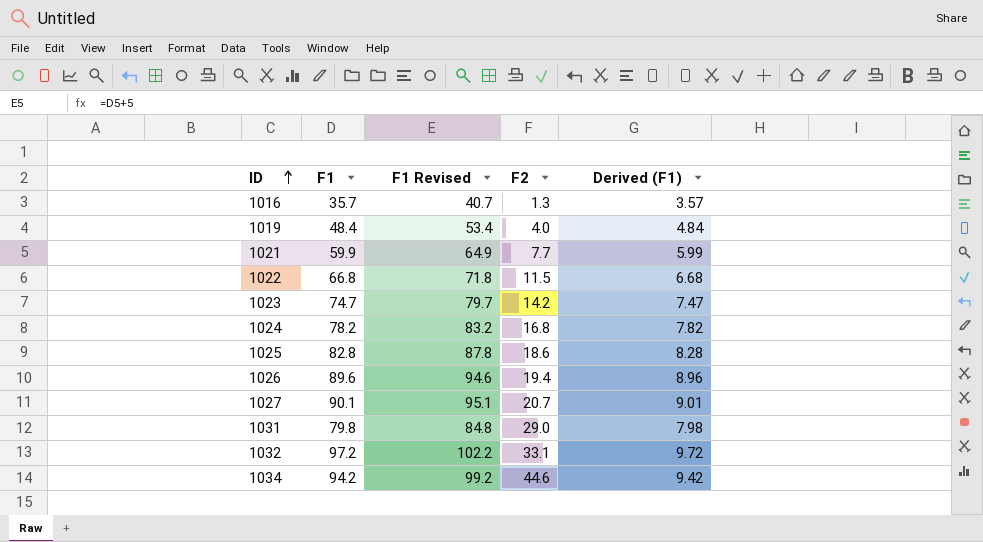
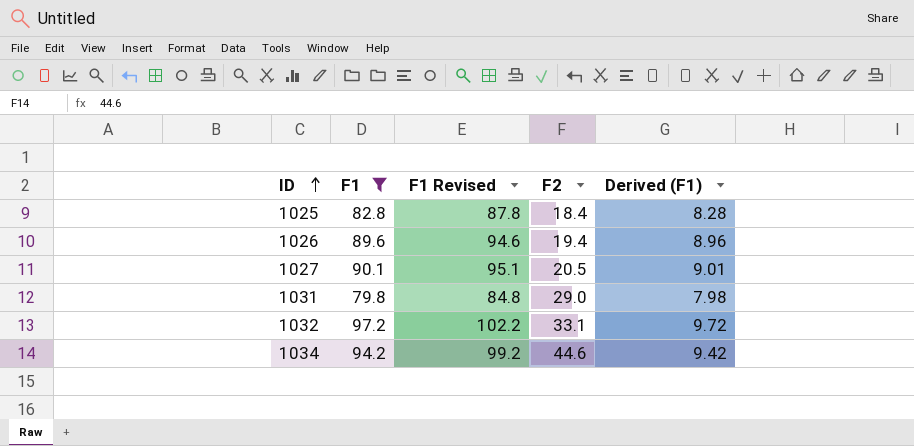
filter: none -> F1 >= 79.8
1025 | F2: 18.6 -> 18.4
1027 | F2: 20.7 -> 20.5

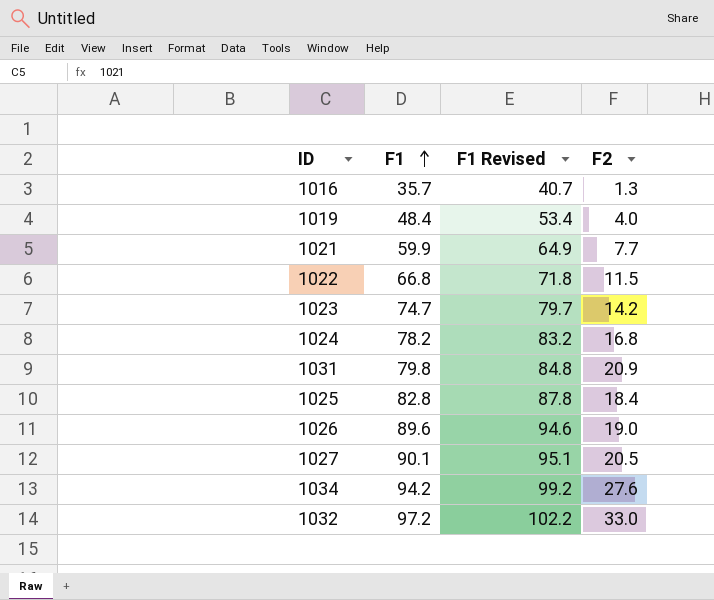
filter: F1 >= 79.8 -> none
row order: ID ascending -> F1 ascending
column Derived (F1) | formula: [F1] * 0.1 -> none
1031 | F2: 29.0 -> 20.9
1026 | F2: 19.4 -> 19.0
1034 | F2: 44.6 -> 27.6
1032 | F2: 33.1 -> 33.0

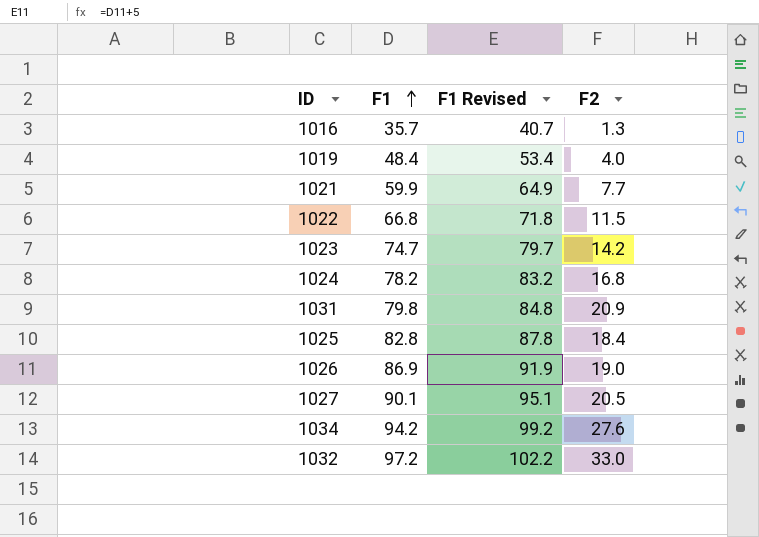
1026 | F1: 89.6 -> 86.9
1026 | F1 Revised: 94.6 -> 91.9

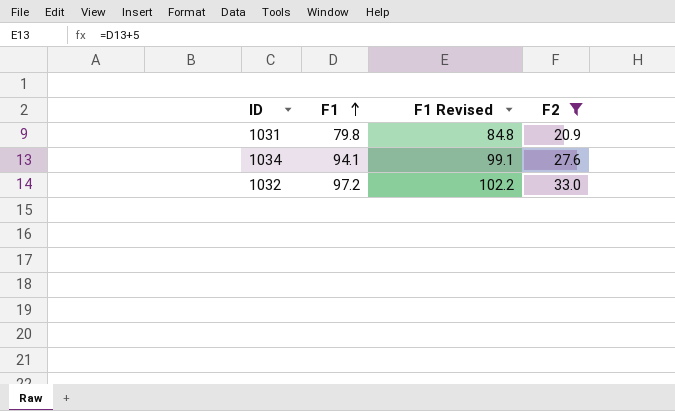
filter: none -> F2 >= 20.9
1034 | F1: 94.2 -> 94.1
1034 | F1 Revised: 99.2 -> 99.1

